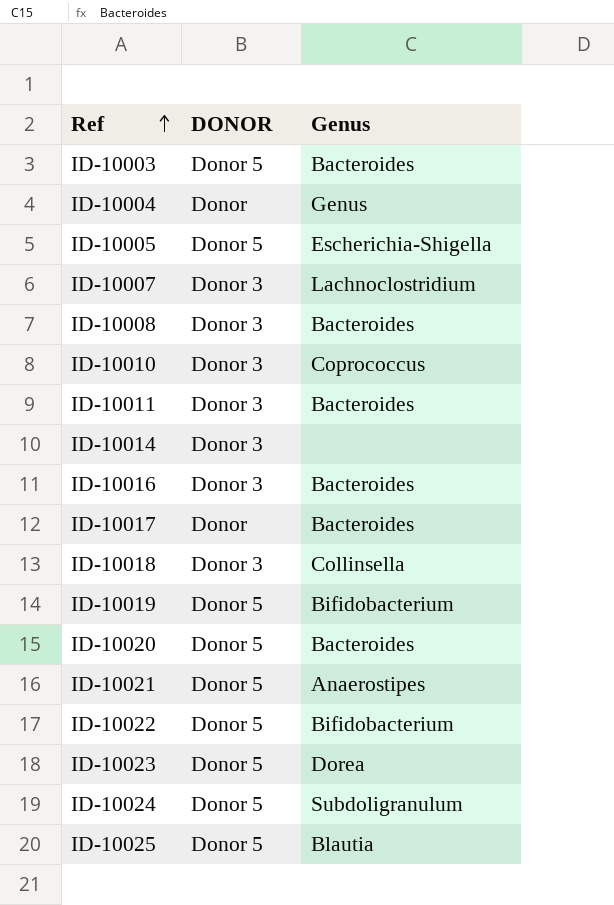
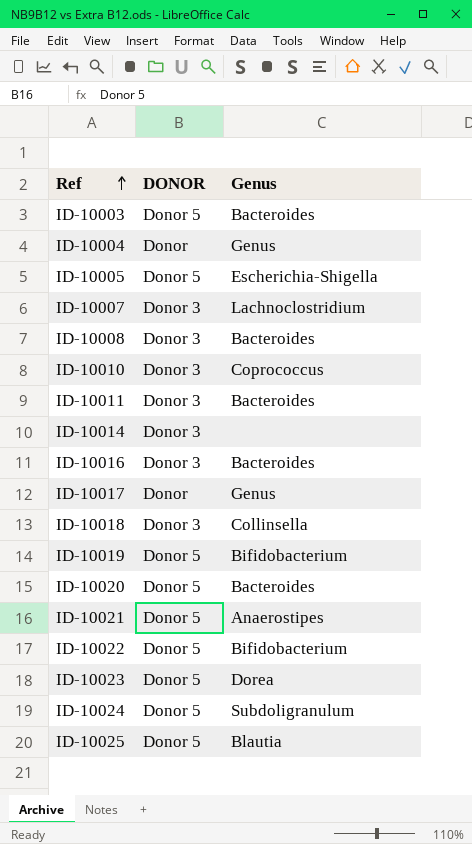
ID-10017 | Genus: Bacteroides -> Genus

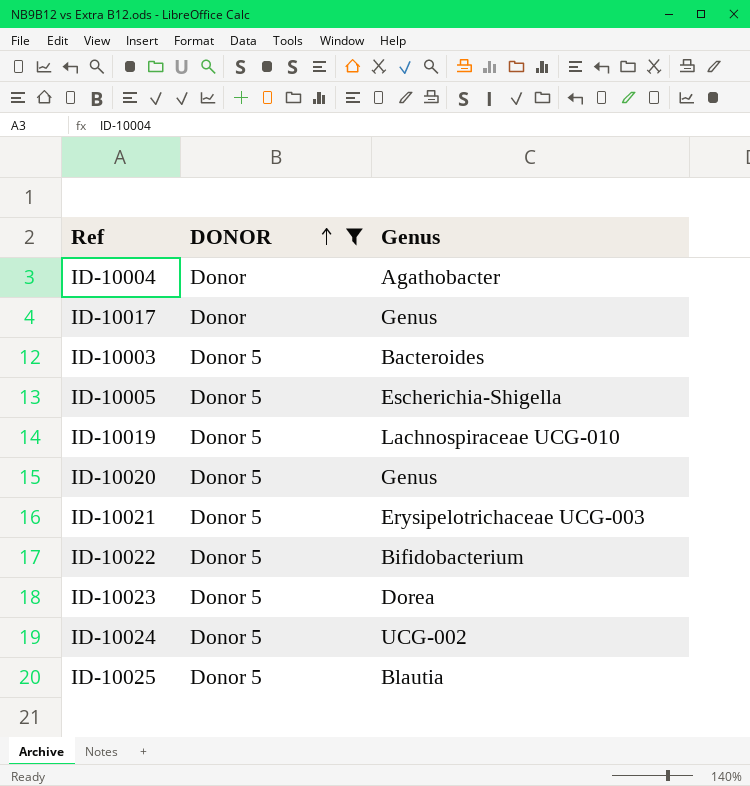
filter: none -> DONOR != Donor 3
row order: Ref ascending -> DONOR ascending
ID-10004 | Genus: Genus -> Agathobacter
ID-10019 | Genus: Bifidobacterium -> Lachnospiraceae UCG-010
ID-10020 | Genus: Bacteroides -> Genus
ID-10021 | Genus: Anaerostipes -> Erysipelotrichaceae UCG-003
ID-10024 | Genus: Subdoligranulum -> UCG-002

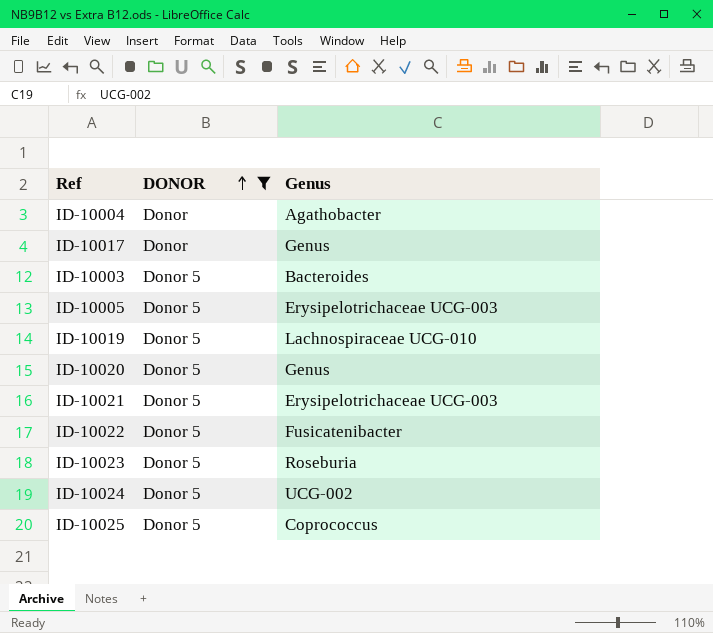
ID-10005 | Genus: Escherichia-Shigella -> Erysipelotrichaceae UCG-003
ID-10022 | Genus: Bifidobacterium -> Fusicatenibacter
ID-10023 | Genus: Dorea -> Roseburia
ID-10025 | Genus: Blautia -> Coprococcus

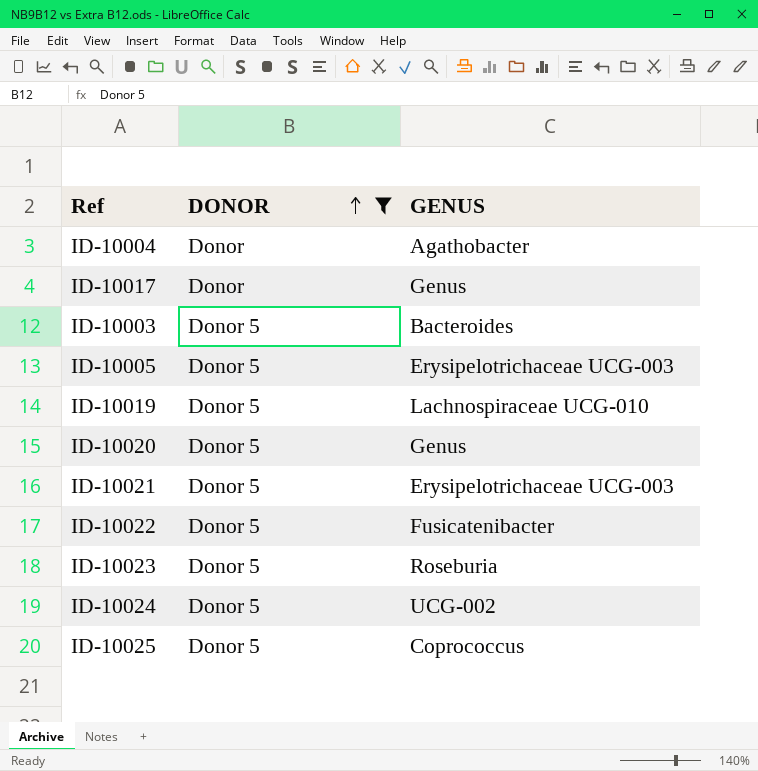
column name: Genus -> GENUS

